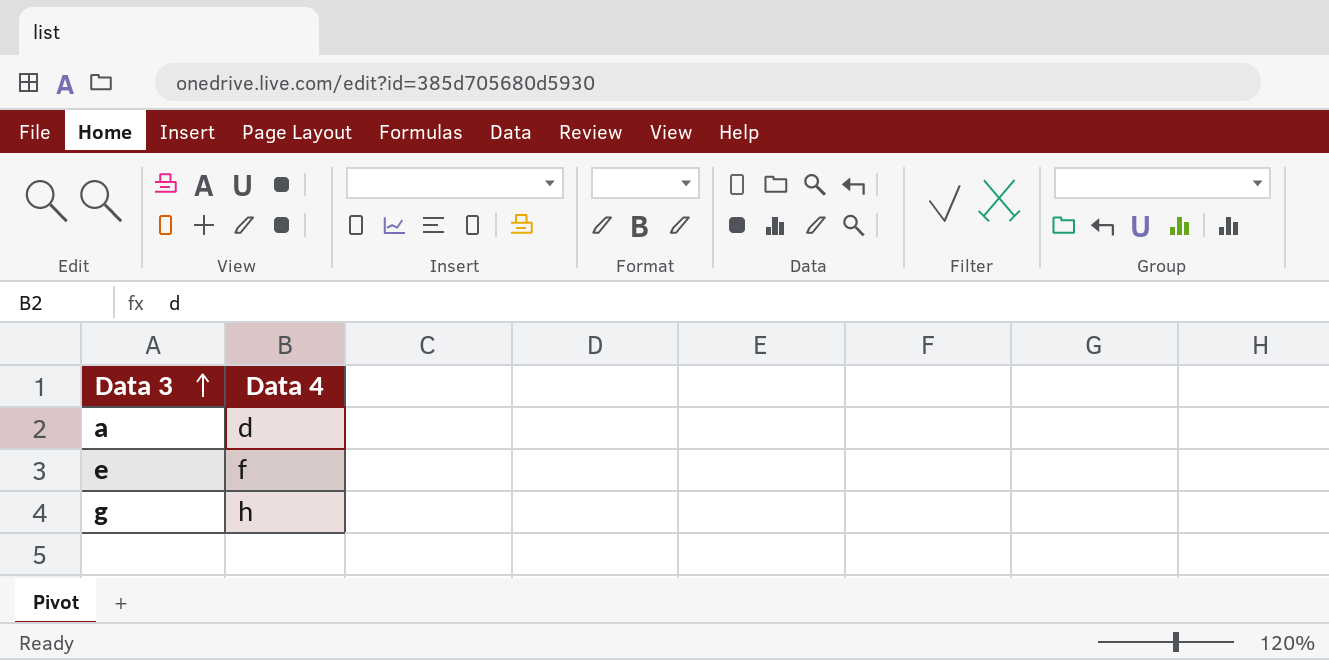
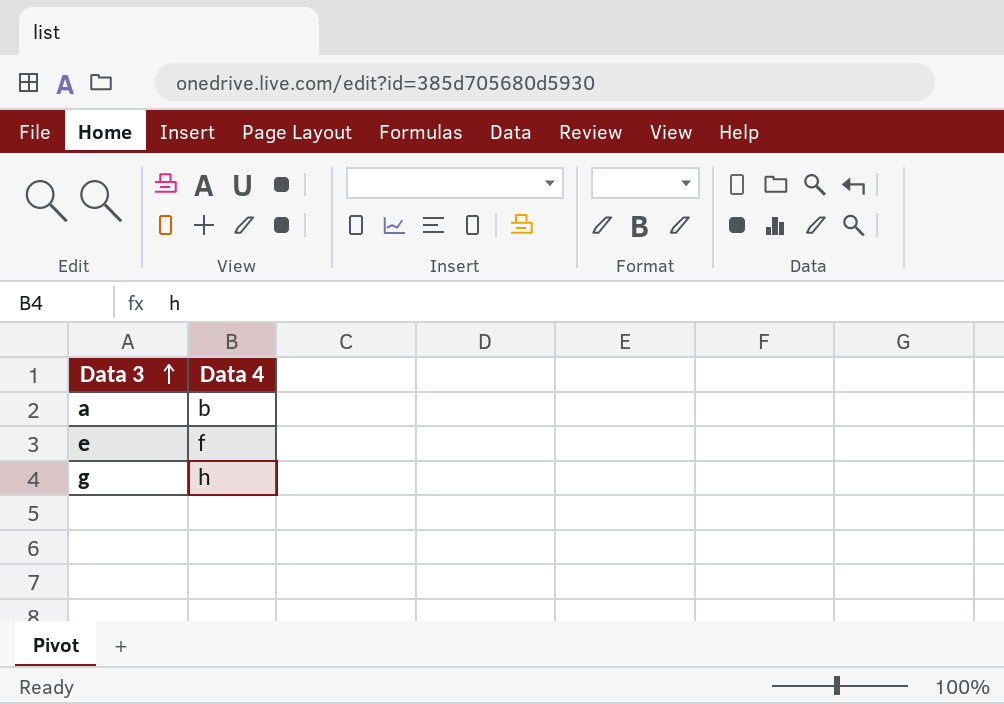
a | Data 4: d -> b

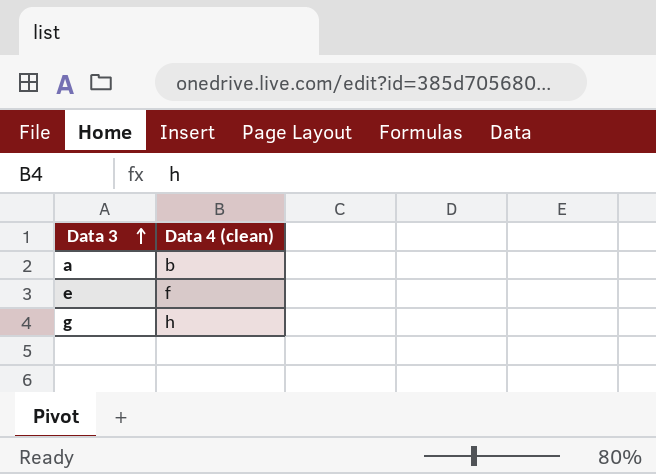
column name: Data 4 -> Data 4 (clean)

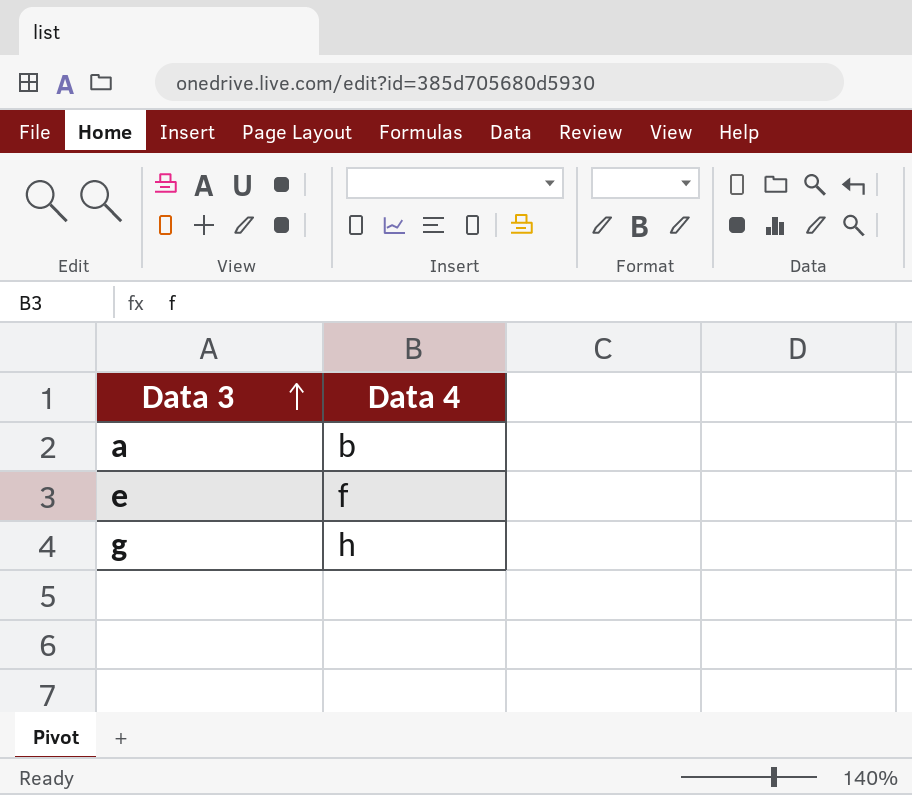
column name: Data 4 (clean) -> Data 4

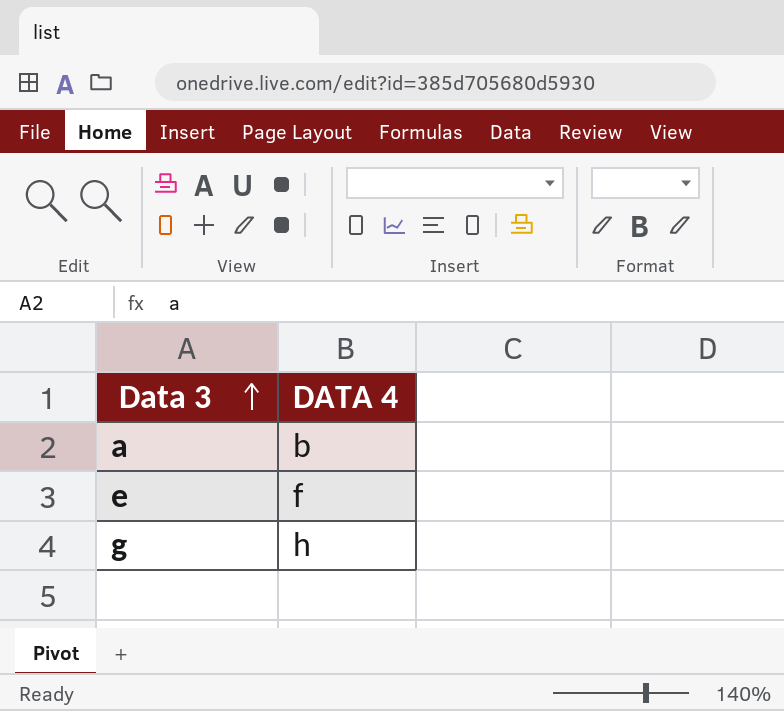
column name: Data 4 -> DATA 4

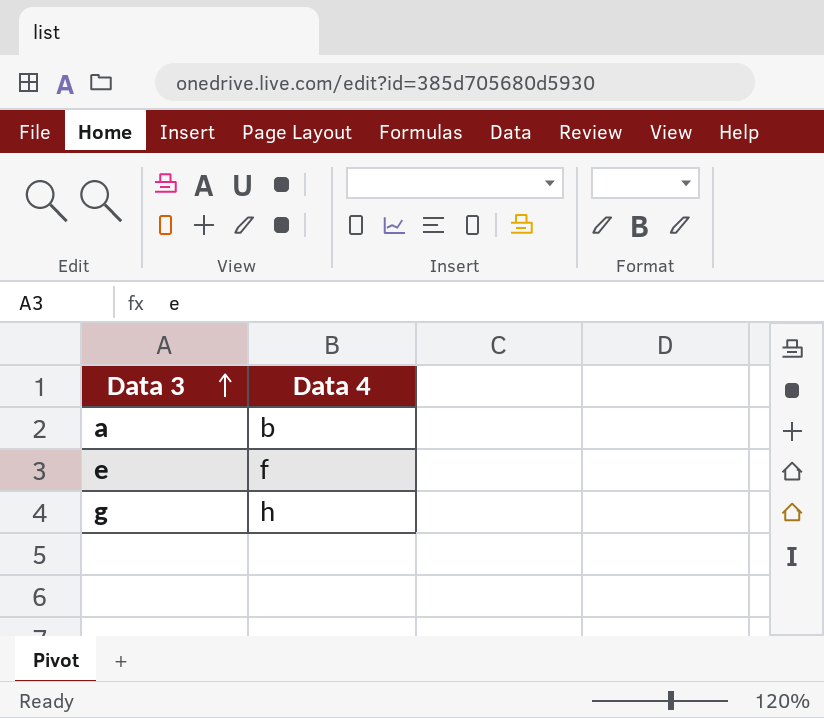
column name: DATA 4 -> Data 4

